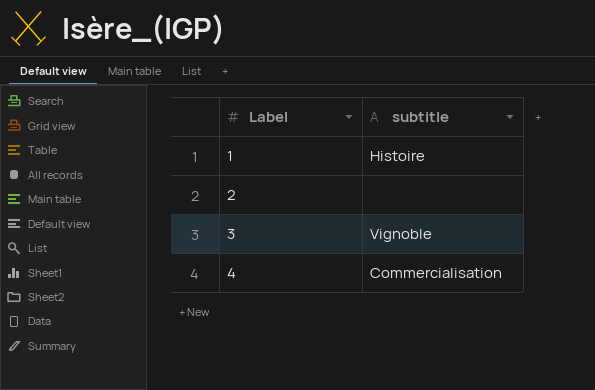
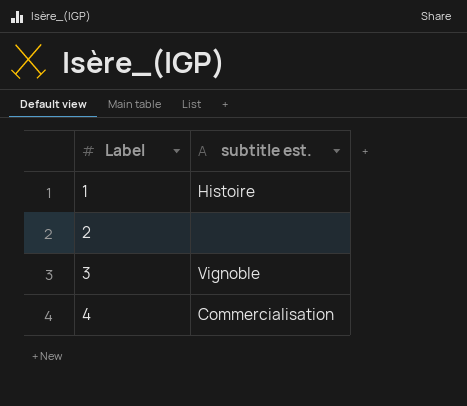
column name: subtitle -> subtitle est.

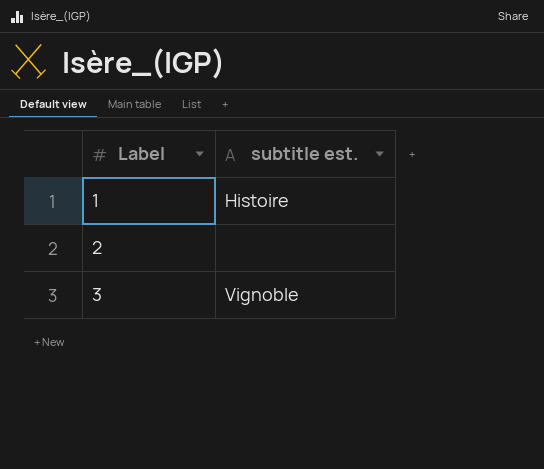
row 4: Commercialisation -> none

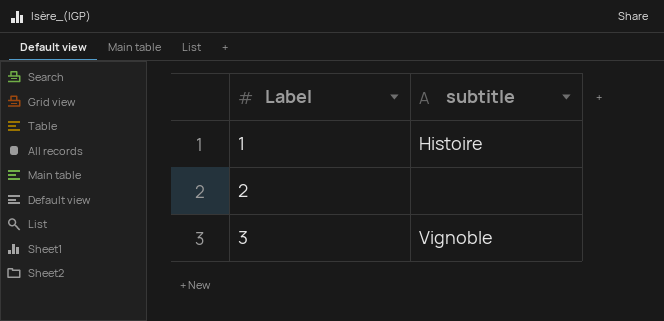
column name: subtitle est. -> subtitle

